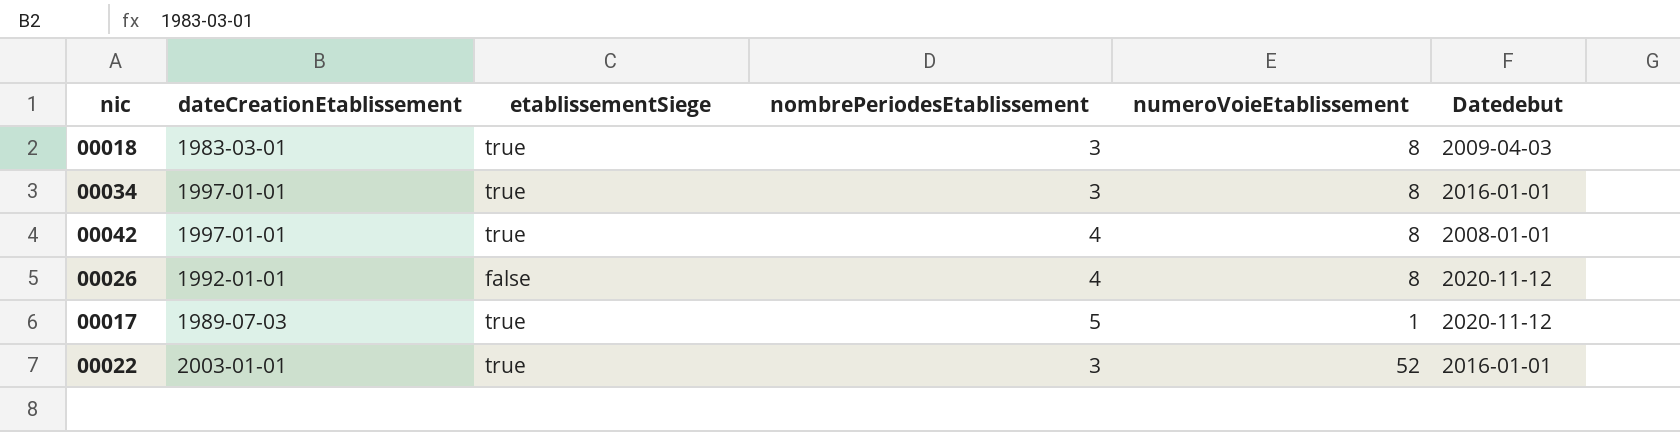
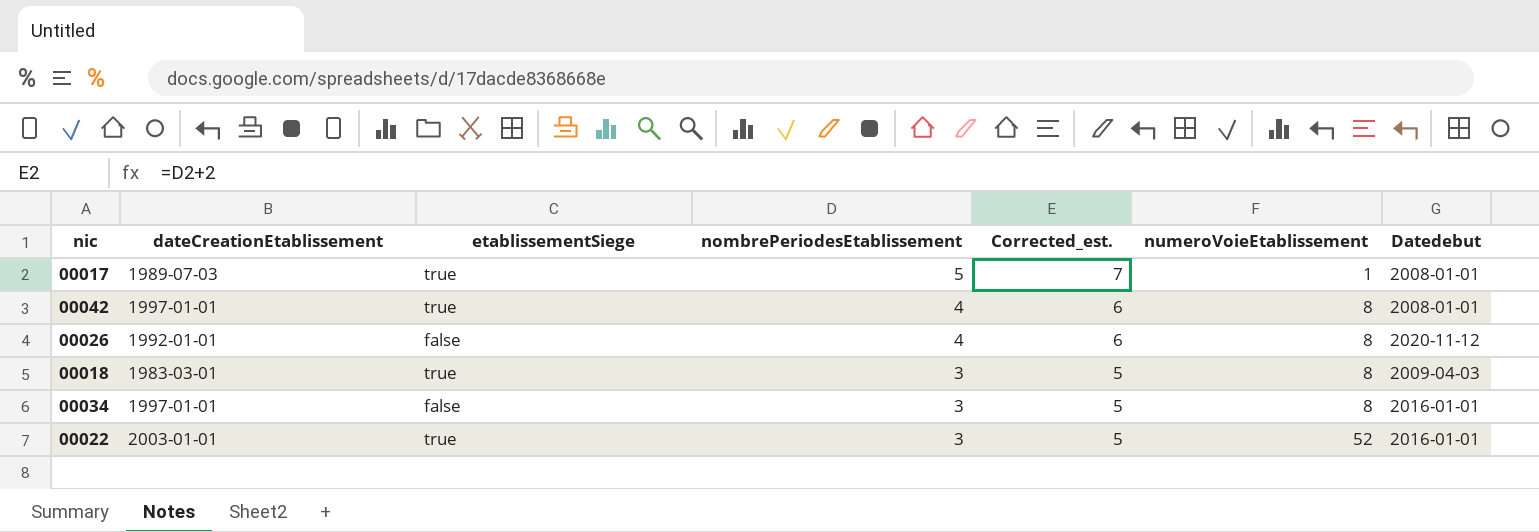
row order: none -> nombrePeriodesEtablissement descending
column Corrected_est. | formula: none -> [nombrePeriodesEtablissement] + 2
00017 | Datedebut: 2020-11-12 -> 2008-01-01
00034 | etablissementSiege: true -> false

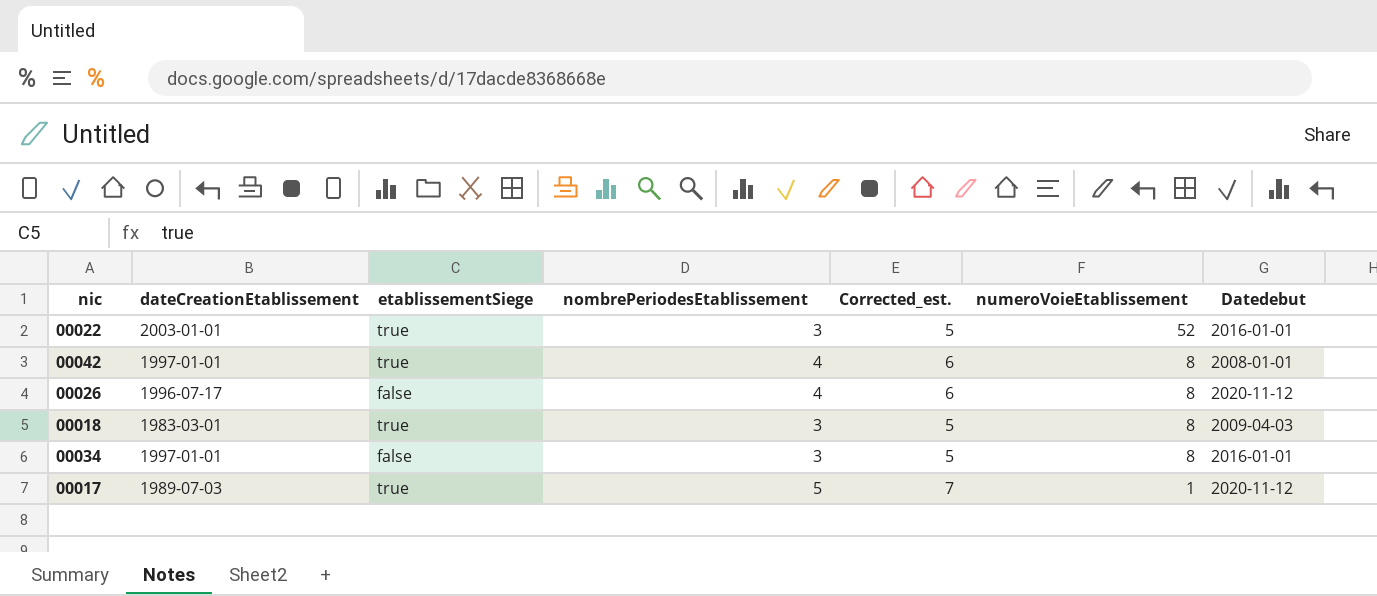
row order: nombrePeriodesEtablissement descending -> numeroVoieEtablissement descending
00026 | dateCreationEtablissement: 1992-01-01 -> 1996-07-17
00017 | Datedebut: 2008-01-01 -> 2020-11-12

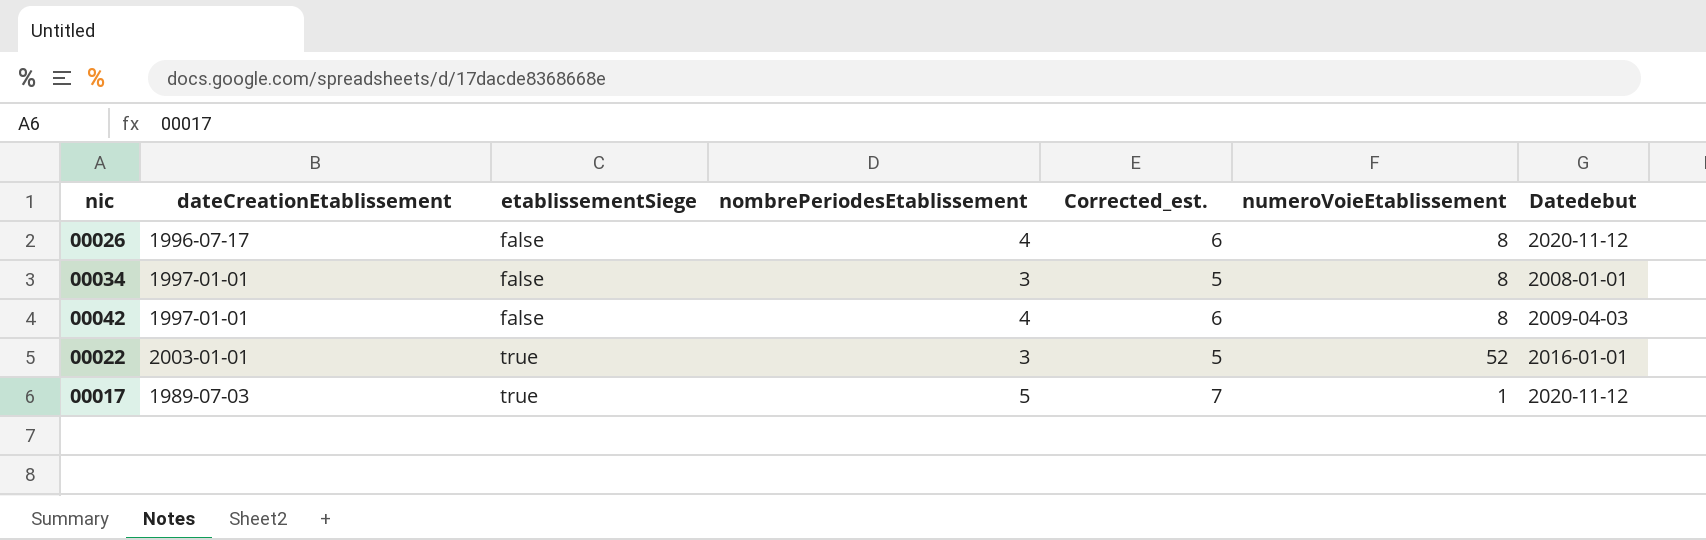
row order: numeroVoieEtablissement descending -> etablissementSiege ascending
row 00018: 1983-03-01 | true | 3 | 5 | 8 | 2009-04-03 -> none
00034 | Datedebut: 2016-01-01 -> 2008-01-01
00042 | etablissementSiege: true -> false
00042 | Datedebut: 2008-01-01 -> 2009-04-03

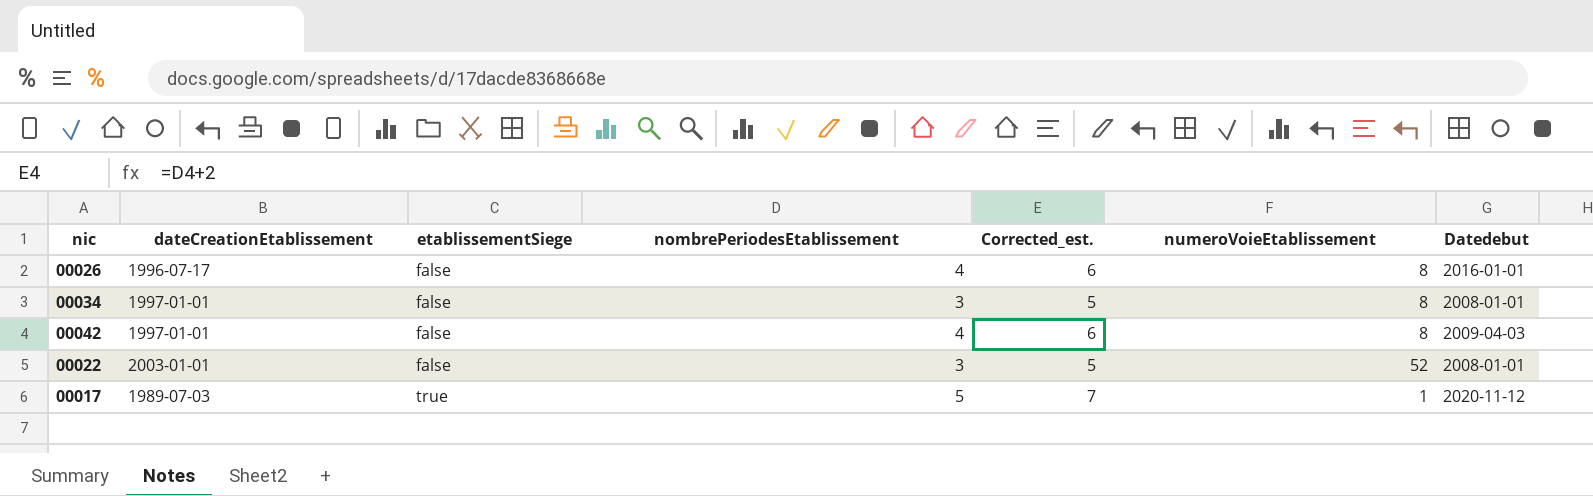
00026 | Datedebut: 2020-11-12 -> 2016-01-01
00022 | etablissementSiege: true -> false
00022 | Datedebut: 2016-01-01 -> 2008-01-01

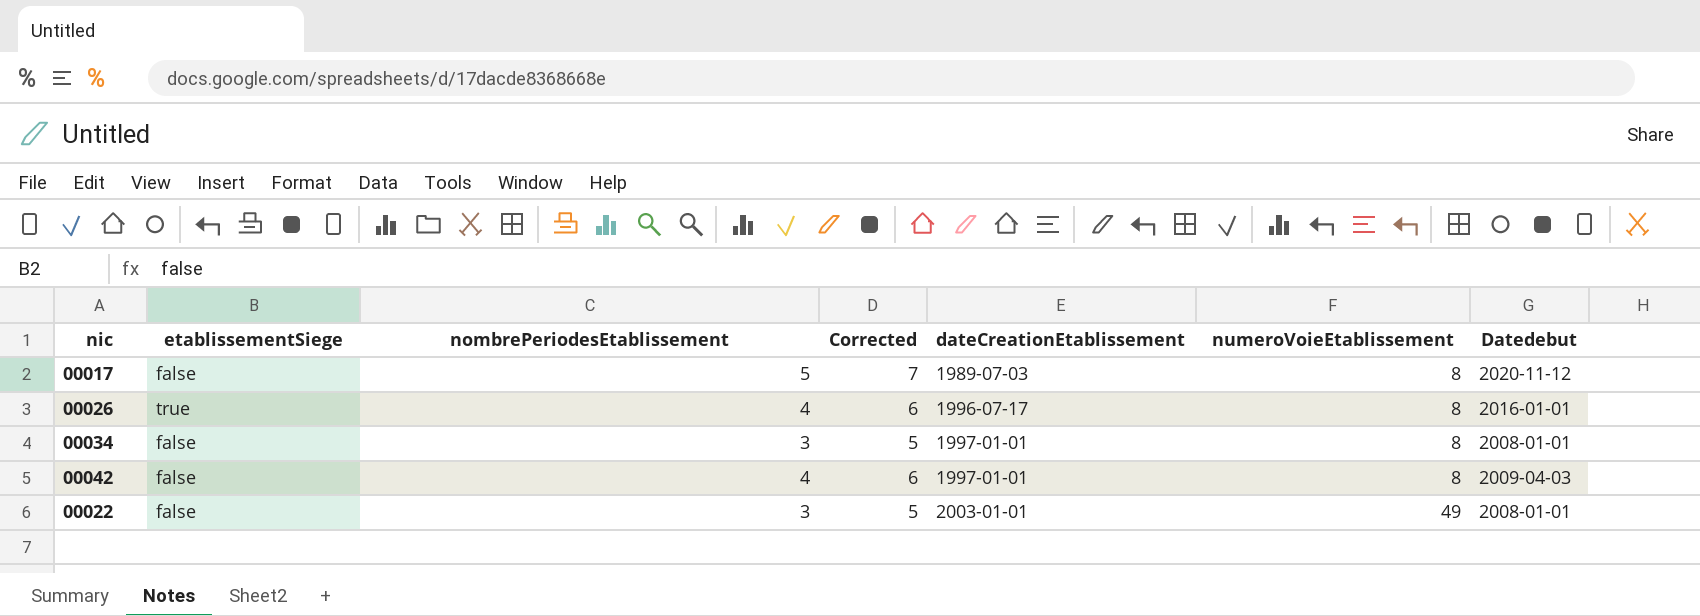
row order: etablissementSiege ascending -> dateCreationEtablissement ascending
column name: Corrected_est. -> Corrected
column dateCreationEtablissement | position: 2 -> 5
00017 | etablissementSiege: true -> false
00017 | numeroVoieEtablissement: 1 -> 8
00026 | etablissementSiege: false -> true
00022 | numeroVoieEtablissement: 52 -> 49

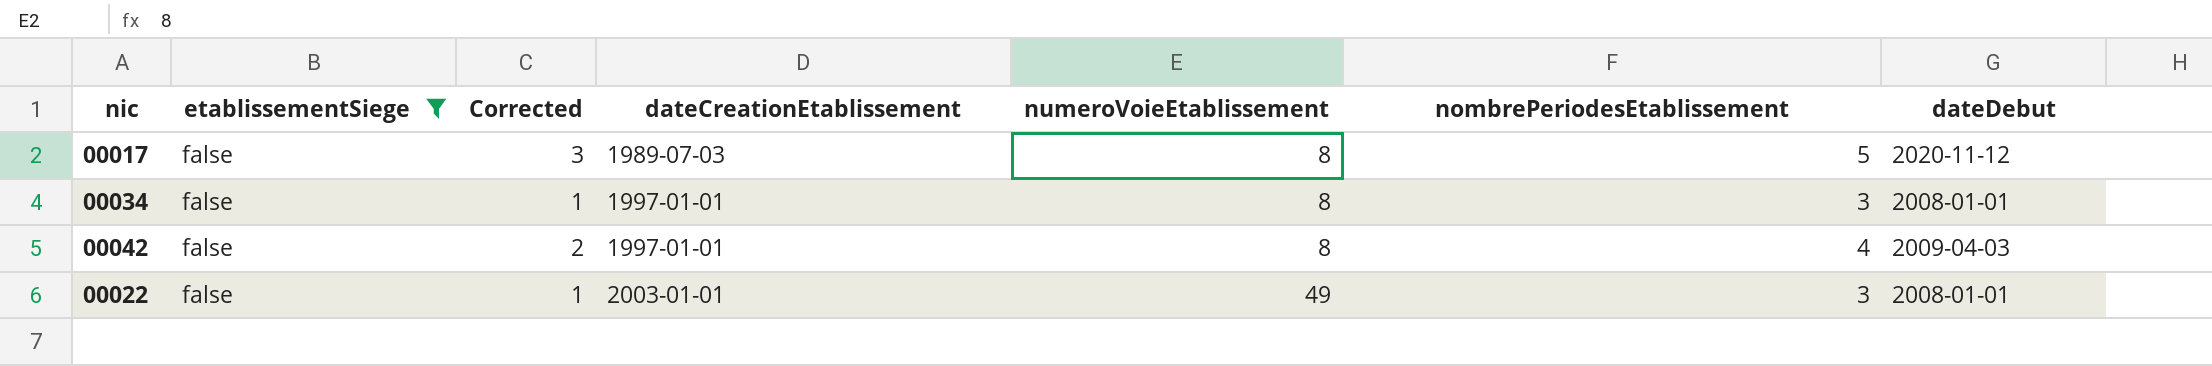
filter: none -> etablissementSiege = false
column Corrected | formula: [nombrePeriodesEtablissement] + 2 -> [nombrePeriodesEtablissement] - 2
column nombrePeriodesEtablissement | position: 3 -> 6
column name: Datedebut -> dateDebut

